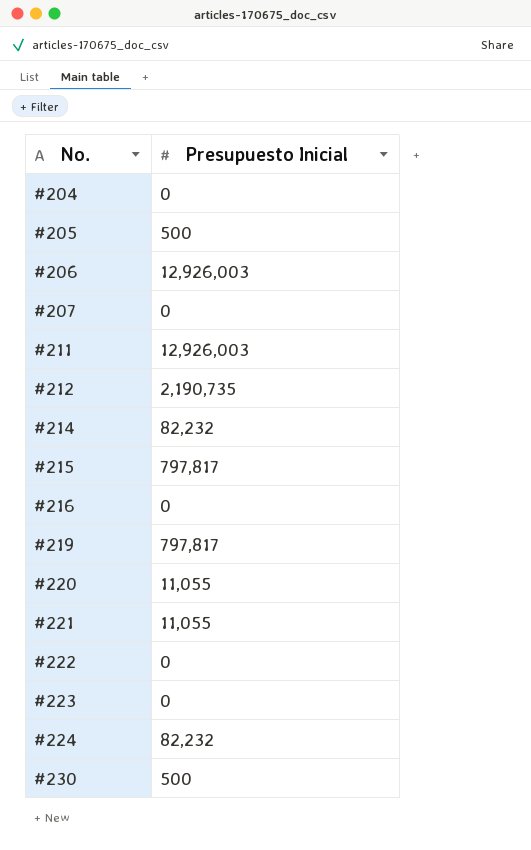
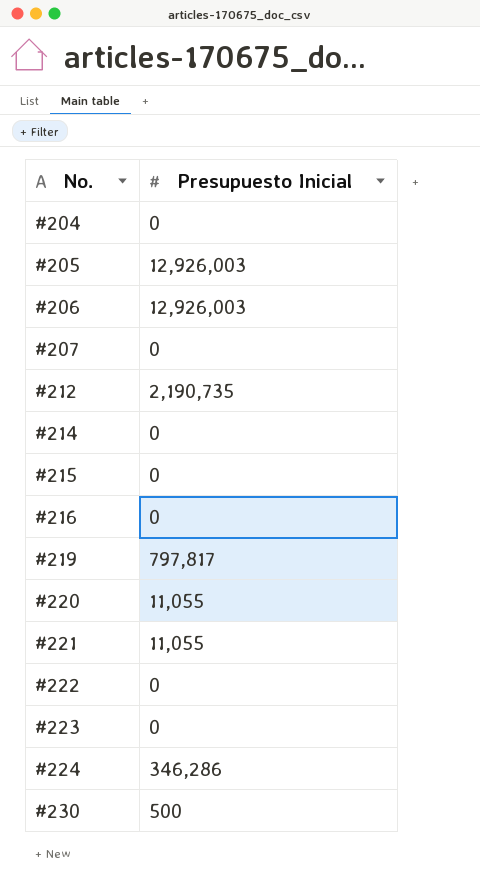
row #211: 12,926,003 -> none
#205 | Presupuesto Inicial: 500 -> 12,926,003
#214 | Presupuesto Inicial: 82,232 -> 0
#215 | Presupuesto Inicial: 797,817 -> 0
#224 | Presupuesto Inicial: 82,232 -> 346,286

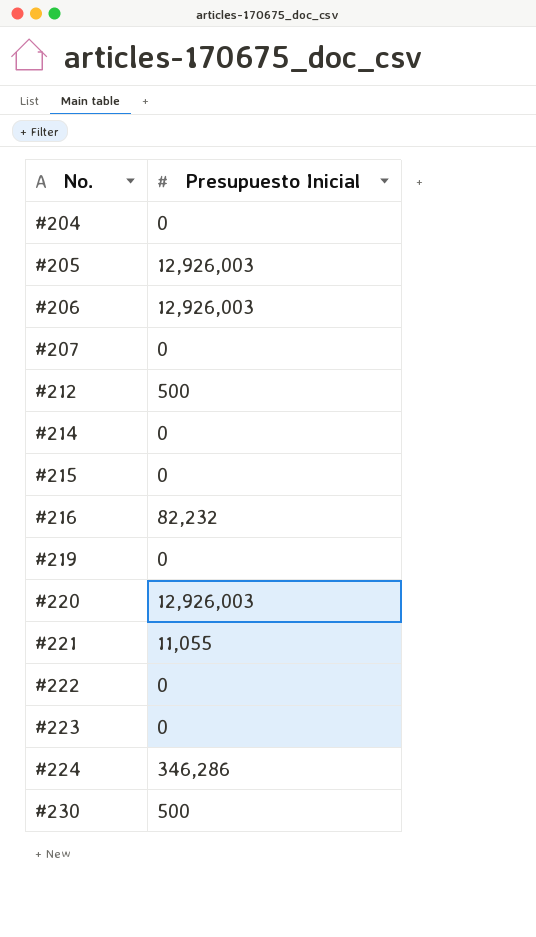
#212 | Presupuesto Inicial: 2,190,735 -> 500
#216 | Presupuesto Inicial: 0 -> 82,232
#219 | Presupuesto Inicial: 797,817 -> 0
#220 | Presupuesto Inicial: 11,055 -> 12,926,003

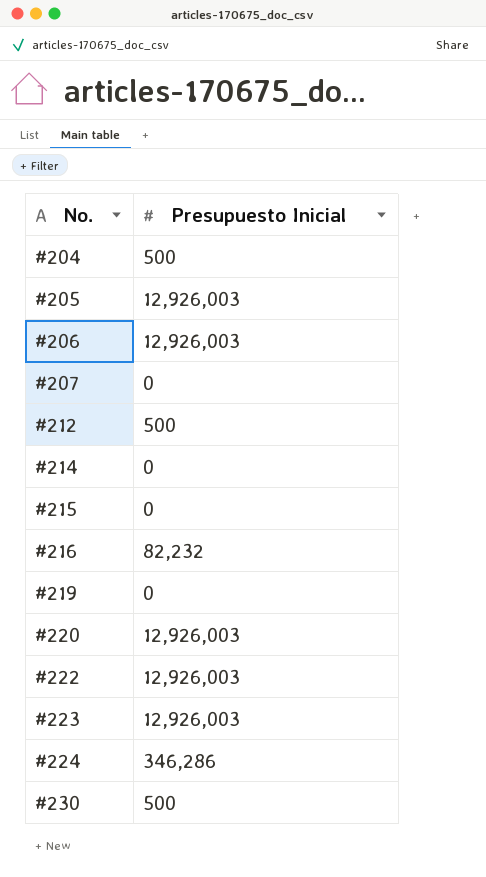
row #221: 11,055 -> none
#204 | Presupuesto Inicial: 0 -> 500
#222 | Presupuesto Inicial: 0 -> 12,926,003
#223 | Presupuesto Inicial: 0 -> 12,926,003

